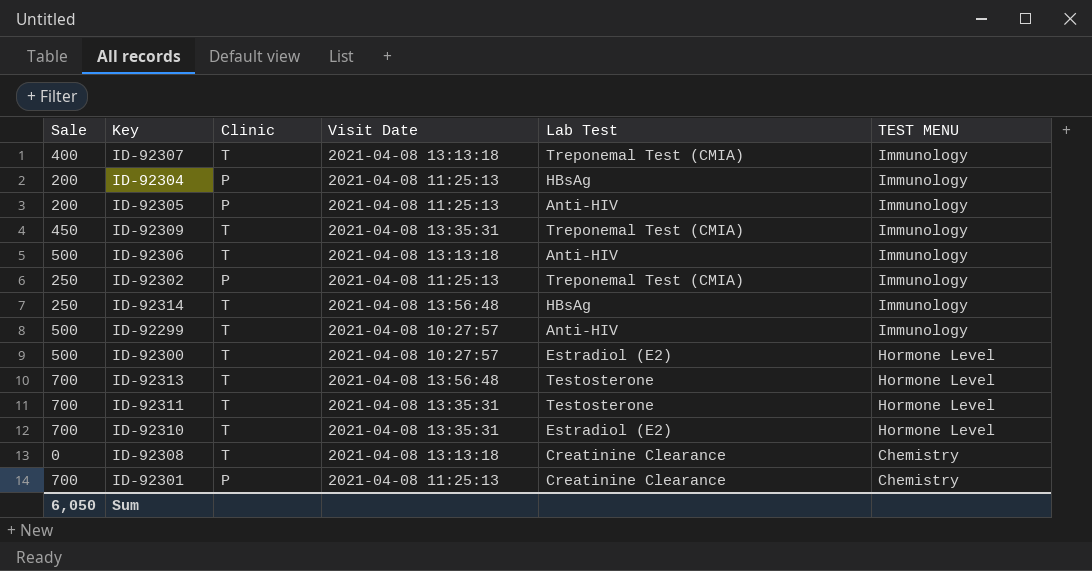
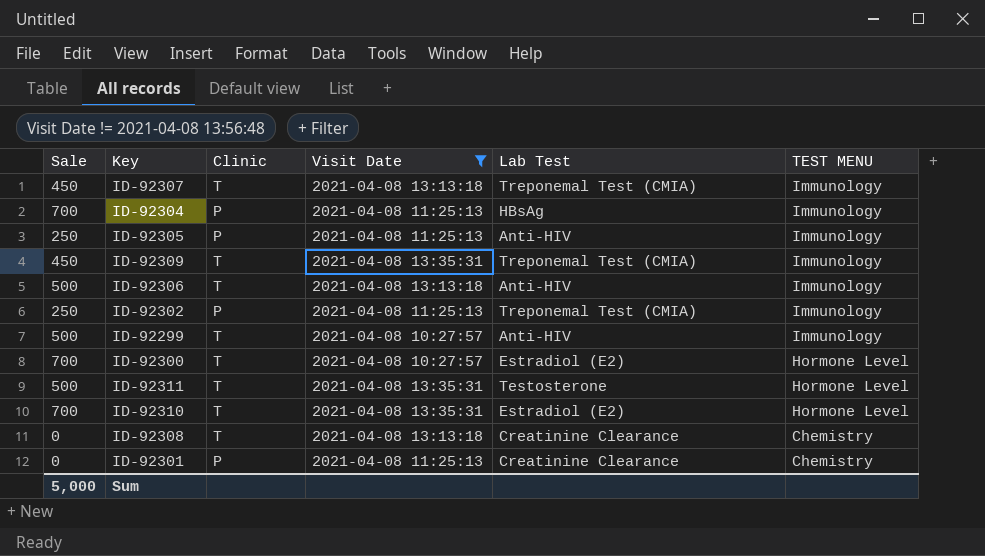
filter: none -> Visit Date != 2021-04-08 13:56:48
ID-92307 | Sale: 400 -> 450
ID-92304 | Sale: 200 -> 700
ID-92305 | Sale: 200 -> 250
ID-92300 | Sale: 500 -> 700
ID-92311 | Sale: 700 -> 500
ID-92301 | Sale: 700 -> 0
Sum | Sale: 6,050 -> 5,000

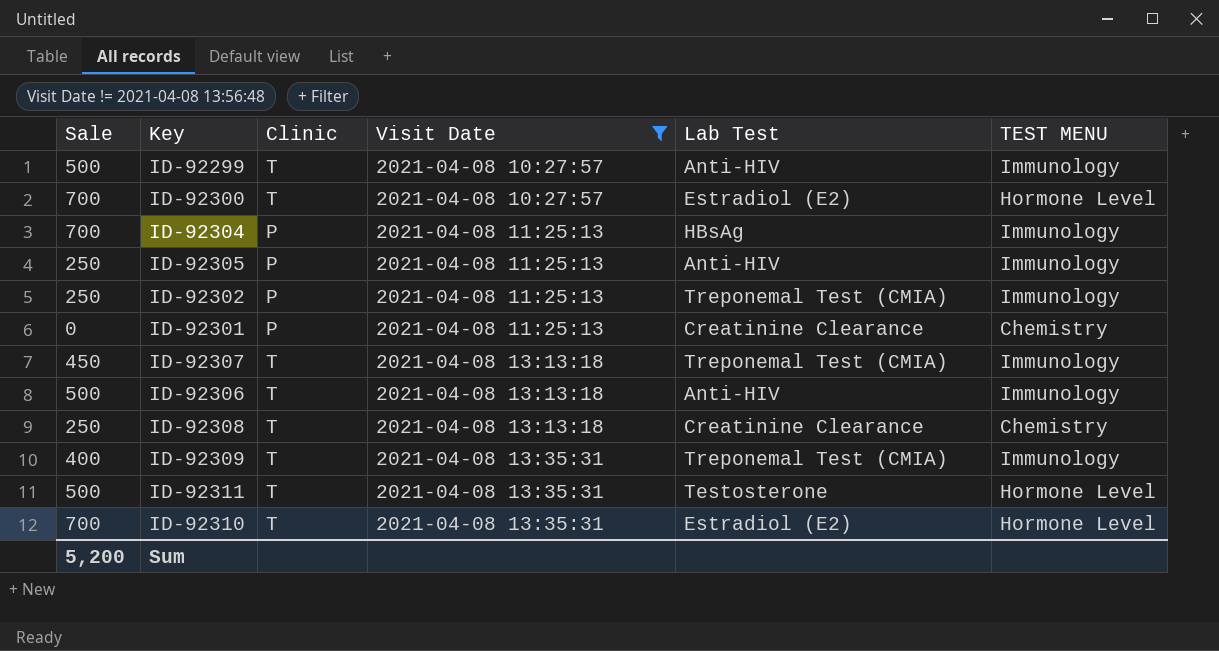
row order: TEST MENU descending -> Visit Date ascending
ID-92308 | Sale: 0 -> 250
ID-92309 | Sale: 450 -> 400
Sum | Sale: 5,000 -> 5,200

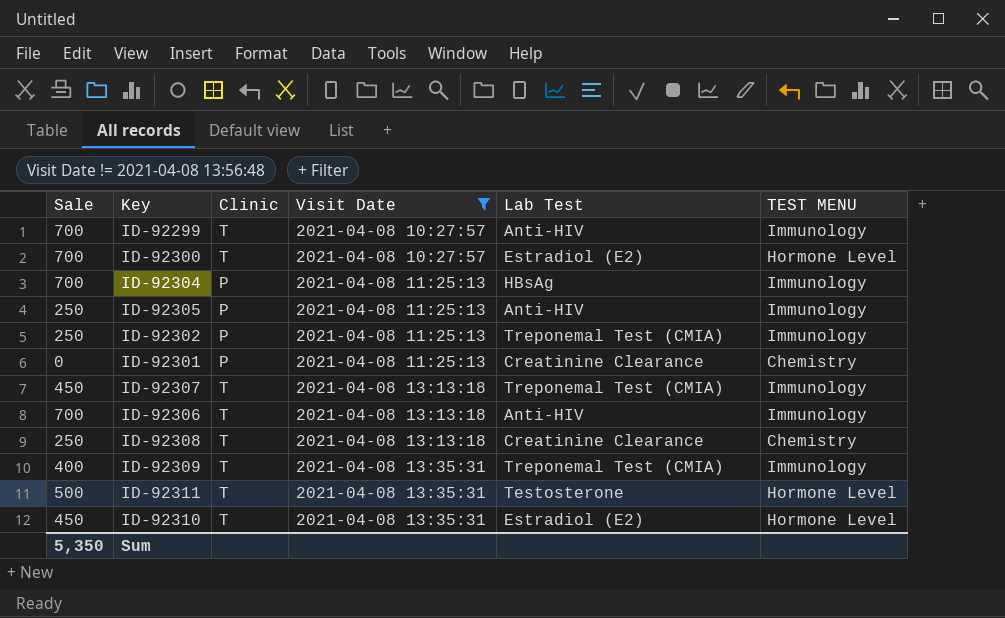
ID-92299 | Sale: 500 -> 700
ID-92306 | Sale: 500 -> 700
ID-92310 | Sale: 700 -> 450
Sum | Sale: 5,200 -> 5,350

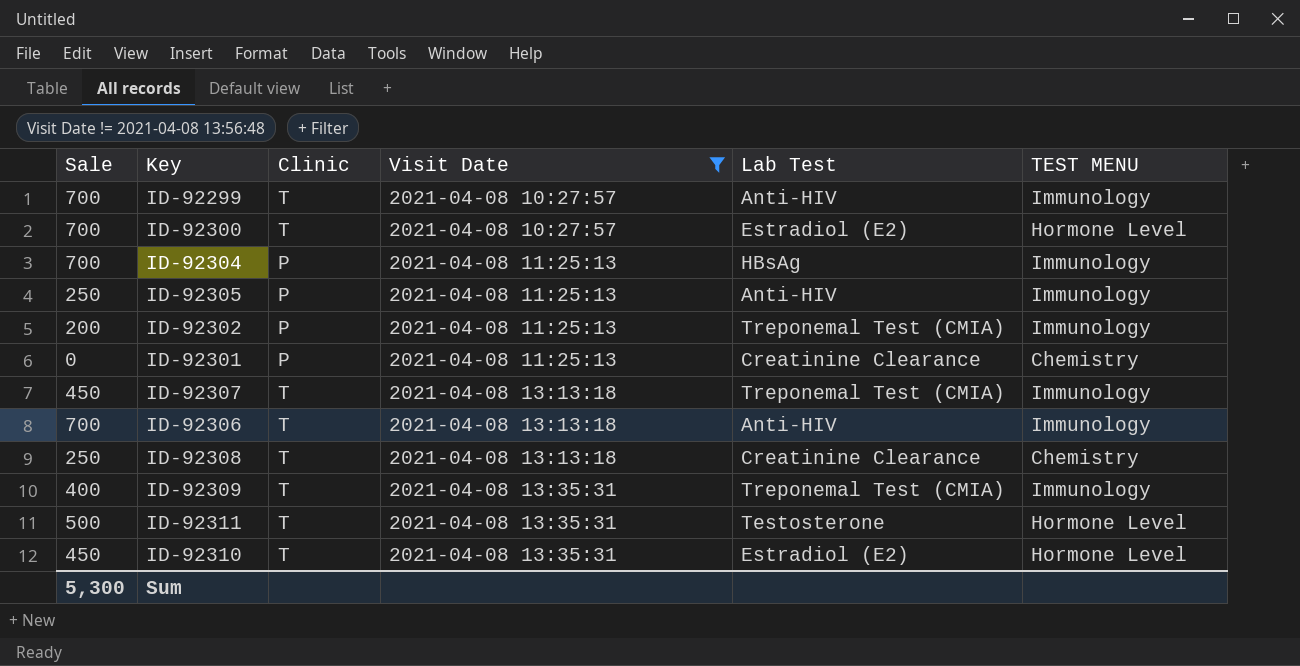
ID-92302 | Sale: 250 -> 200
Sum | Sale: 5,350 -> 5,300

